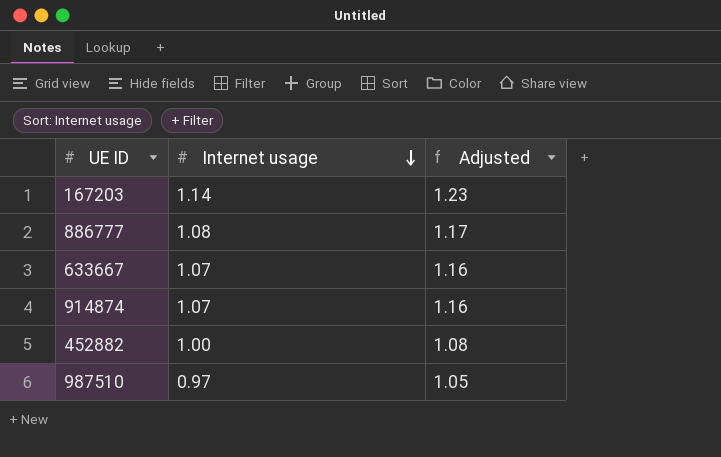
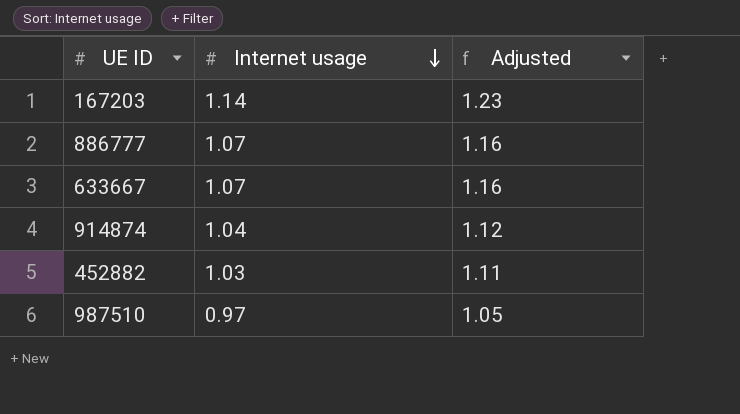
886777 | Internet usage: 1.08 -> 1.07
886777 | Adjusted: 1.17 -> 1.16
914874 | Internet usage: 1.07 -> 1.04
914874 | Adjusted: 1.16 -> 1.12
452882 | Internet usage: 1.00 -> 1.03
452882 | Adjusted: 1.08 -> 1.11

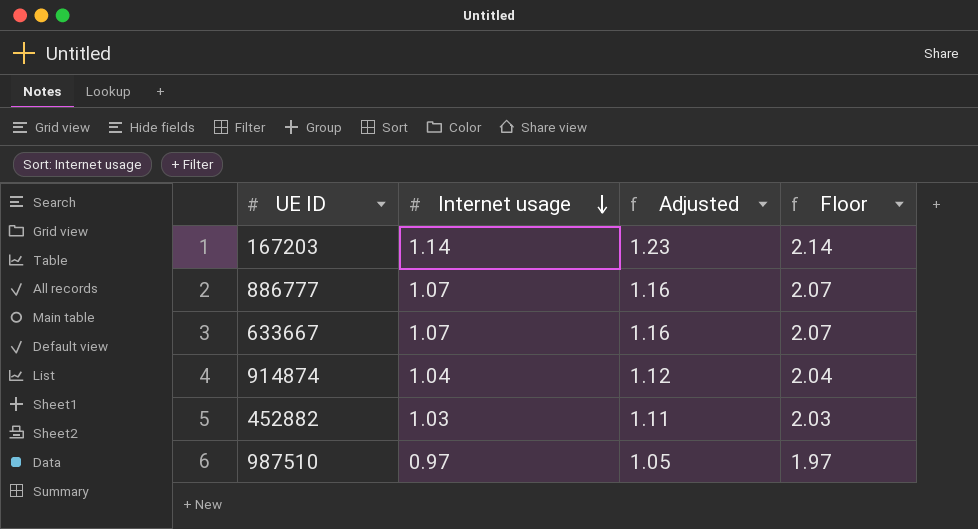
column Floor | formula: none -> [Internet usage] + 1

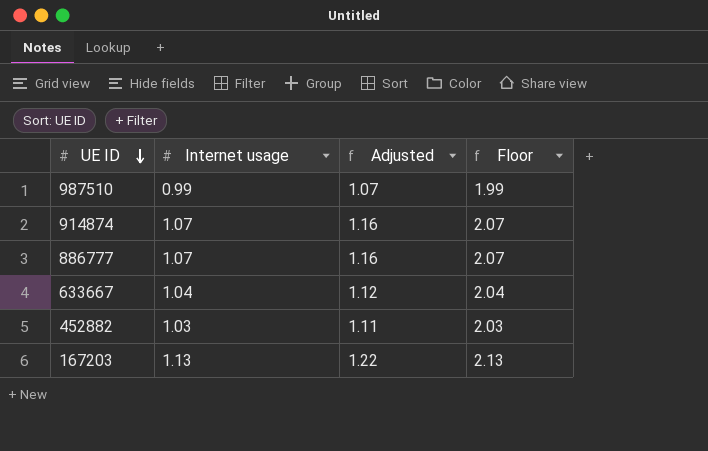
row order: Internet usage descending -> UE ID descending
987510 | Internet usage: 0.97 -> 0.99
987510 | Adjusted: 1.05 -> 1.07
987510 | Floor: 1.97 -> 1.99
914874 | Internet usage: 1.04 -> 1.07
914874 | Adjusted: 1.12 -> 1.16
914874 | Floor: 2.04 -> 2.07
633667 | Internet usage: 1.07 -> 1.04
633667 | Adjusted: 1.16 -> 1.12
633667 | Floor: 2.07 -> 2.04
167203 | Internet usage: 1.14 -> 1.13
167203 | Adjusted: 1.23 -> 1.22
167203 | Floor: 2.14 -> 2.13

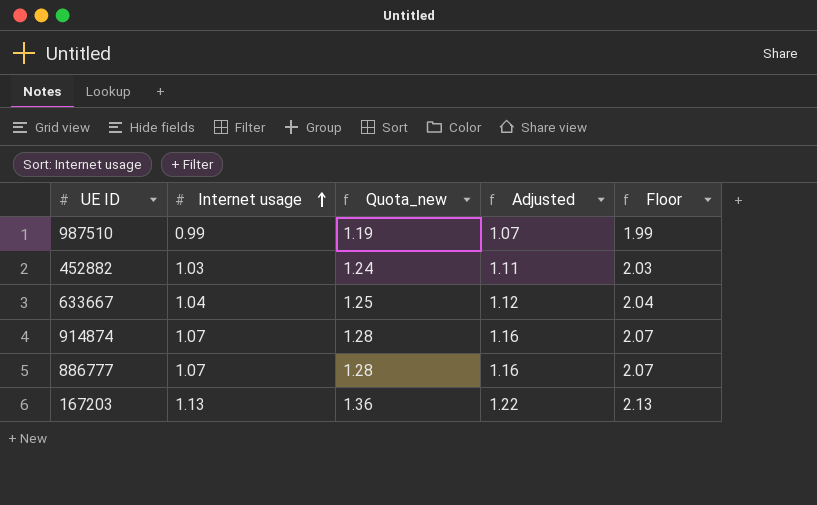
row order: UE ID descending -> Internet usage ascending
column Quota_new | formula: none -> [Internet usage] * 1.2

